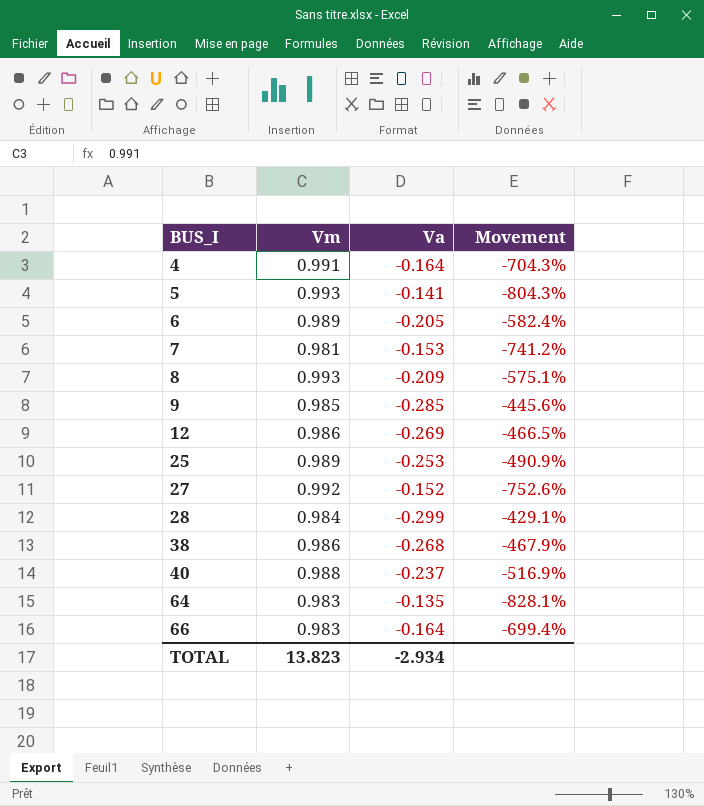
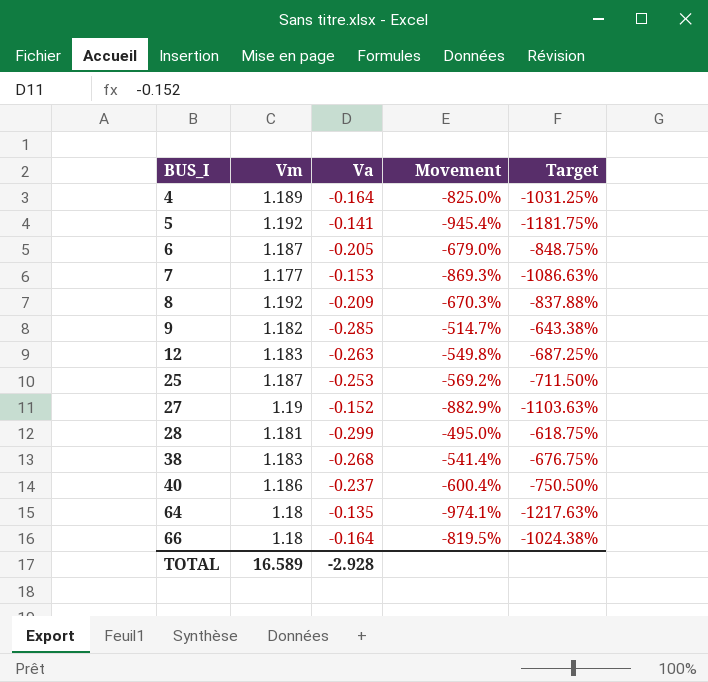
column Target | formula: none -> [Movement] * 1.25
4 | Vm: 0.991 -> 1.189
4 | Movement: -704.3% -> -825.0%
5 | Vm: 0.993 -> 1.192
5 | Movement: -804.3% -> -945.4%
6 | Vm: 0.989 -> 1.187
6 | Movement: -582.4% -> -679.0%
7 | Vm: 0.981 -> 1.177
7 | Movement: -741.2% -> -869.3%
8 | Vm: 0.993 -> 1.192
8 | Movement: -575.1% -> -670.3%
9 | Vm: 0.985 -> 1.182
9 | Movement: -445.6% -> -514.7%
12 | Vm: 0.986 -> 1.183
12 | Va: -0.269 -> -0.263
12 | Movement: -466.5% -> -549.8%
25 | Vm: 0.989 -> 1.187
25 | Movement: -490.9% -> -569.2%
27 | Vm: 0.992 -> 1.19
27 | Movement: -752.6% -> -882.9%
28 | Vm: 0.984 -> 1.181
28 | Movement: -429.1% -> -495.0%
38 | Vm: 0.986 -> 1.183
38 | Movement: -467.9% -> -541.4%
40 | Vm: 0.988 -> 1.186
40 | Movement: -516.9% -> -600.4%
64 | Vm: 0.983 -> 1.18
64 | Movement: -828.1% -> -974.1%
66 | Vm: 0.983 -> 1.18
66 | Movement: -699.4% -> -819.5%
TOTAL | Vm: 13.823 -> 16.589
TOTAL | Va: -2.934 -> -2.928

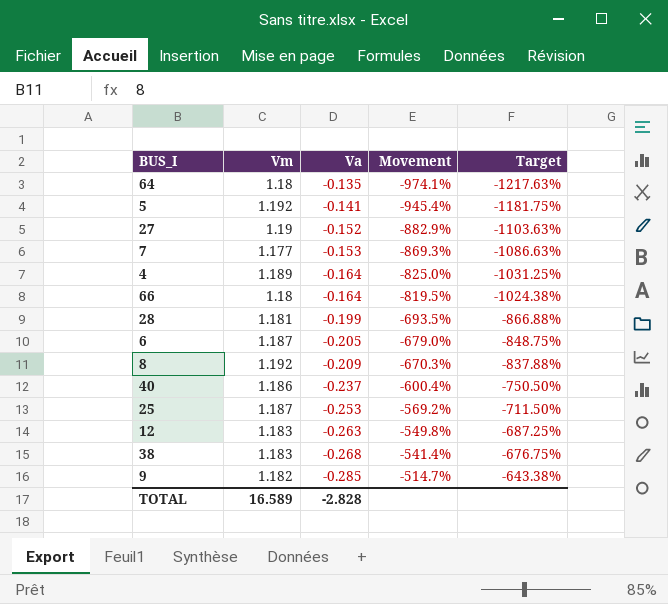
row order: BUS_I ascending -> Va descending
28 | Va: -0.299 -> -0.199
28 | Movement: -495.0% -> -693.5%
28 | Target: -618.75% -> -866.88%
TOTAL | Va: -2.928 -> -2.828

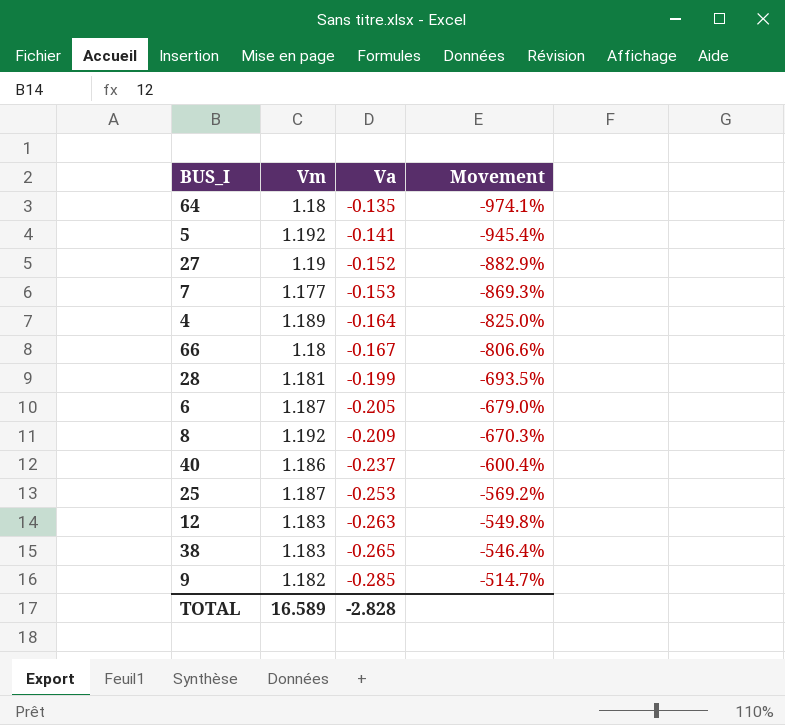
column Target | formula: [Movement] * 1.25 -> none
66 | Va: -0.164 -> -0.167
66 | Movement: -819.5% -> -806.6%
38 | Va: -0.268 -> -0.265
38 | Movement: -541.4% -> -546.4%

